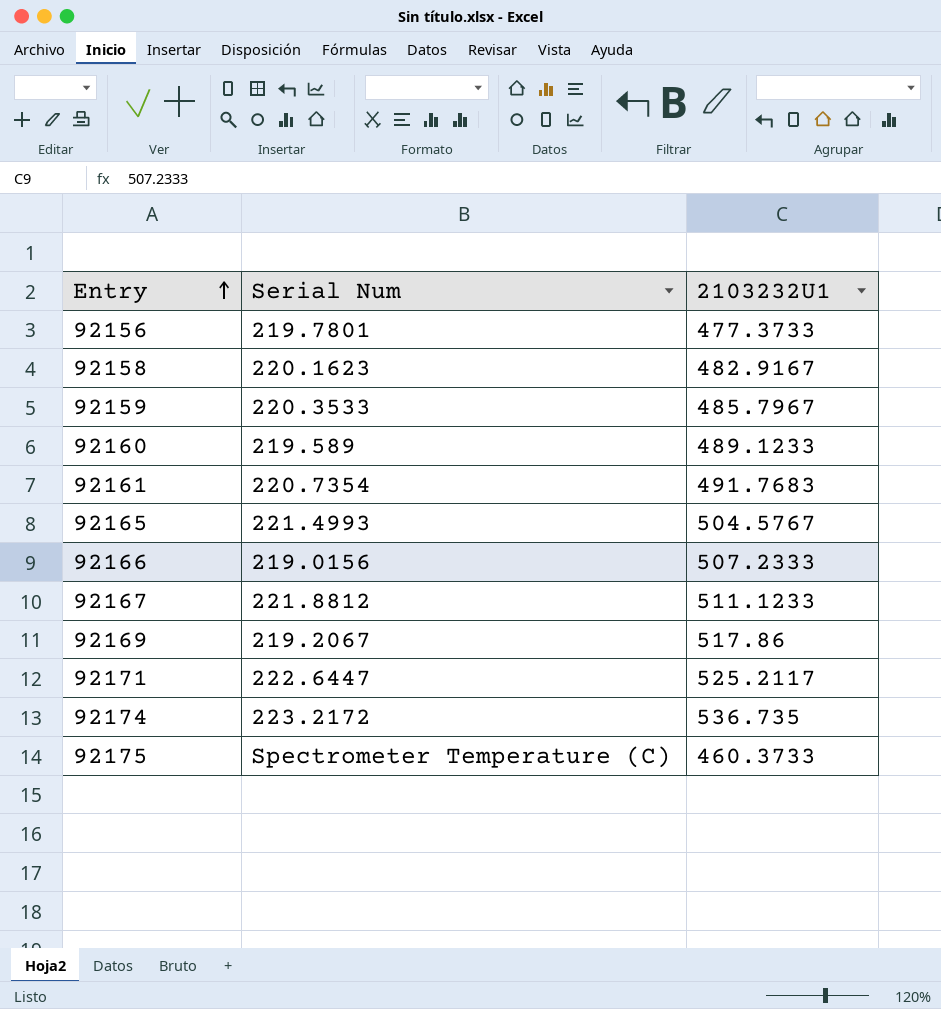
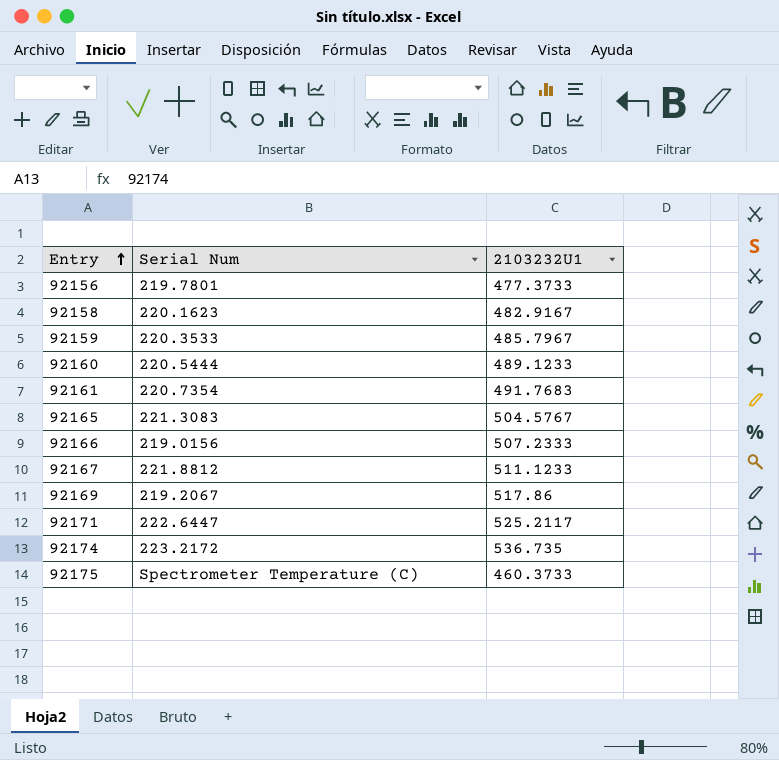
92160 | Serial Num: 219.589 -> 220.5444
92165 | Serial Num: 221.4993 -> 221.3083

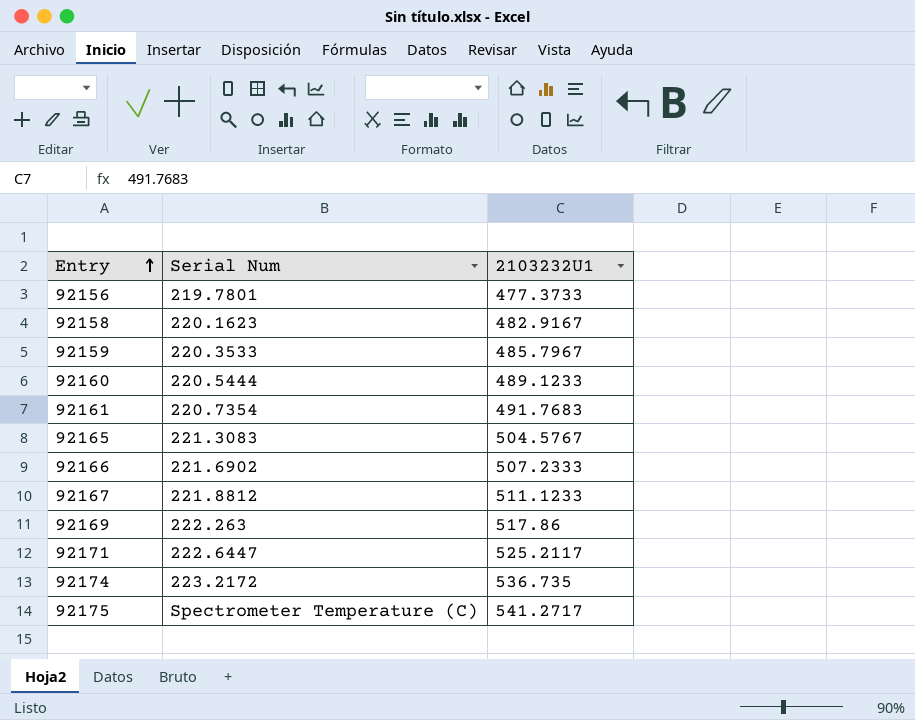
92166 | Serial Num: 219.0156 -> 221.6902
92169 | Serial Num: 219.2067 -> 222.263
92175 | 2103232U1: 460.3733 -> 541.2717

